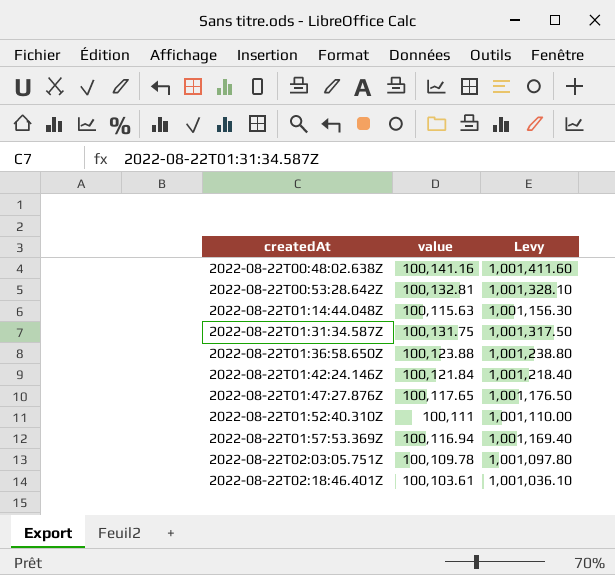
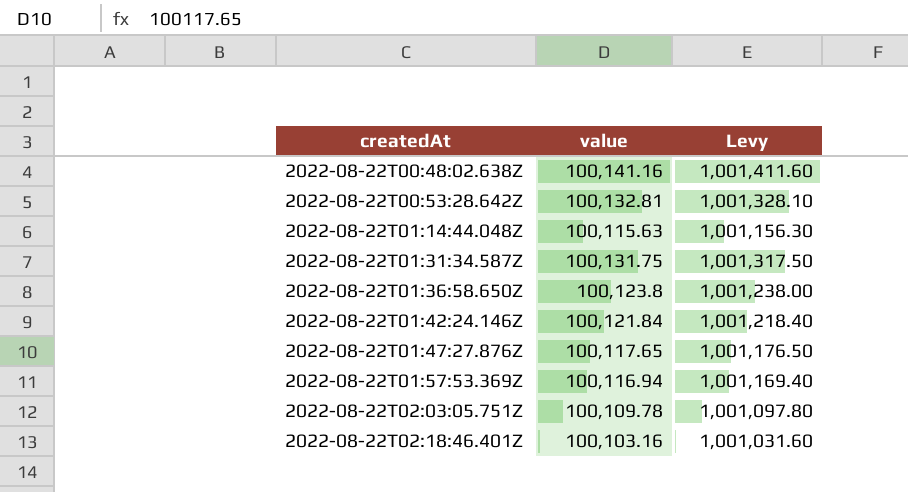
row 2022-08-22T01:52:40.310Z: 100,111 | 1,001,110.00 -> none
2022-08-22T01:36:58.650Z | value: 100,123.88 -> 100,123.8
2022-08-22T01:36:58.650Z | Levy: 1,001,238.80 -> 1,001,238.00
2022-08-22T02:18:46.401Z | value: 100,103.61 -> 100,103.16
2022-08-22T02:18:46.401Z | Levy: 1,001,036.10 -> 1,001,031.60

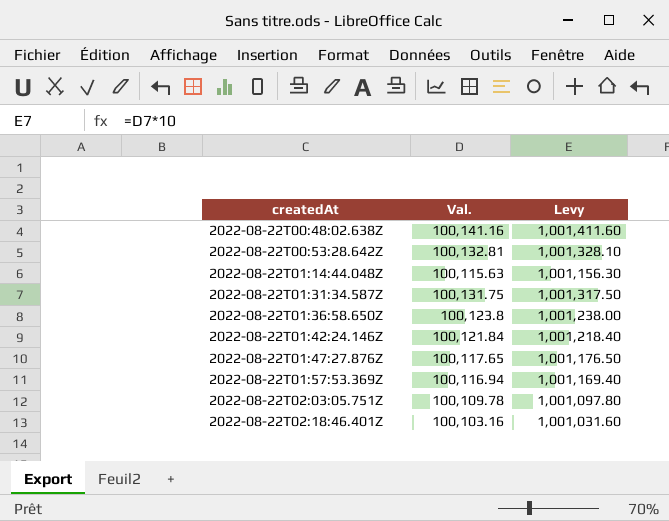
column name: value -> Val.

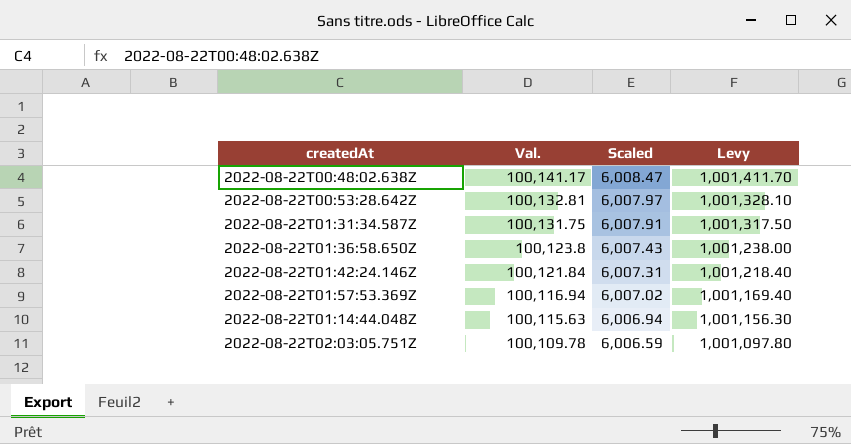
row order: createdAt ascending -> Val. descending
column Scaled | formula: none -> [Val.] * 0.06
row 2022-08-22T01:47:27.876Z: 100,117.65 | 1,001,176.50 -> none
row 2022-08-22T02:18:46.401Z: 100,103.16 | 1,001,031.60 -> none
2022-08-22T00:48:02.638Z | Val.: 100,141.16 -> 100,141.17
2022-08-22T00:48:02.638Z | Levy: 1,001,411.60 -> 1,001,411.70

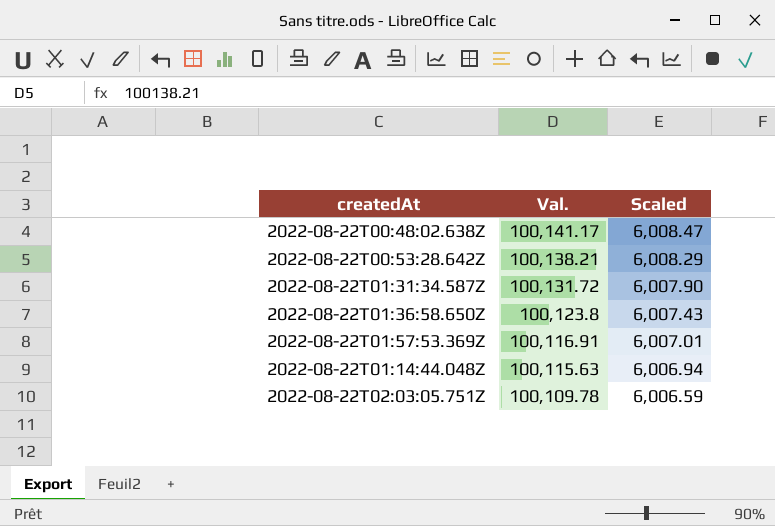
column Levy | formula: [Val.] * 10 -> none
row 2022-08-22T01:42:24.146Z: 100,121.84 | 6,007.31 | 1,001,218.40 -> none
2022-08-22T00:53:28.642Z | Val.: 100,132.81 -> 100,138.21
2022-08-22T00:53:28.642Z | Scaled: 6,007.97 -> 6,008.29
2022-08-22T01:31:34.587Z | Val.: 100,131.75 -> 100,131.72
2022-08-22T01:31:34.587Z | Scaled: 6,007.91 -> 6,007.90
2022-08-22T01:57:53.369Z | Val.: 100,116.94 -> 100,116.91
2022-08-22T01:57:53.369Z | Scaled: 6,007.02 -> 6,007.01

